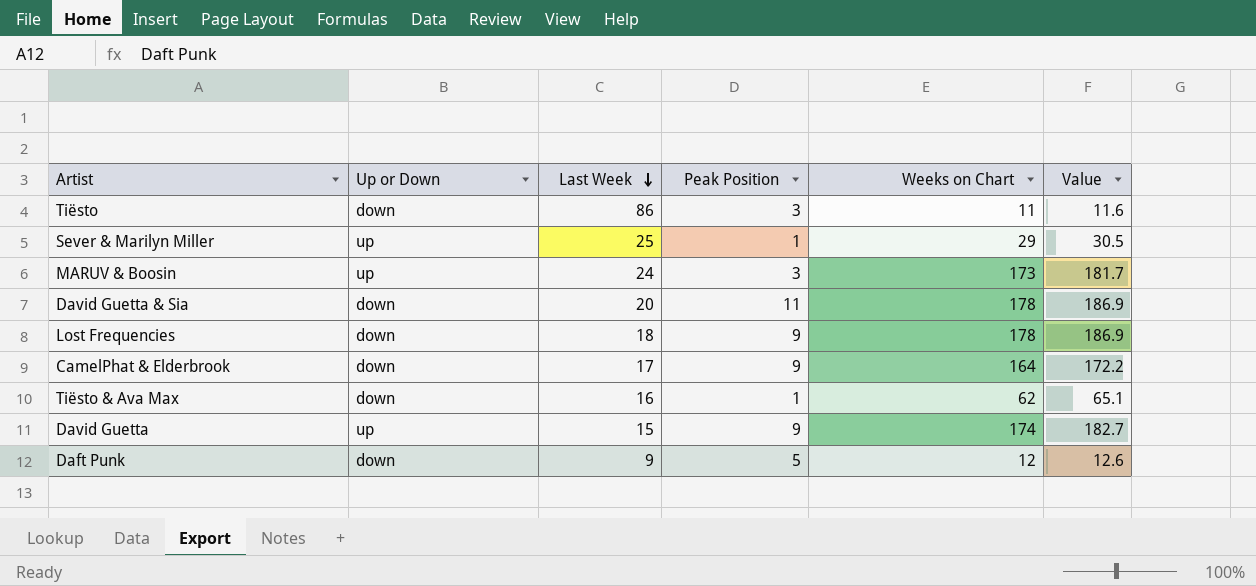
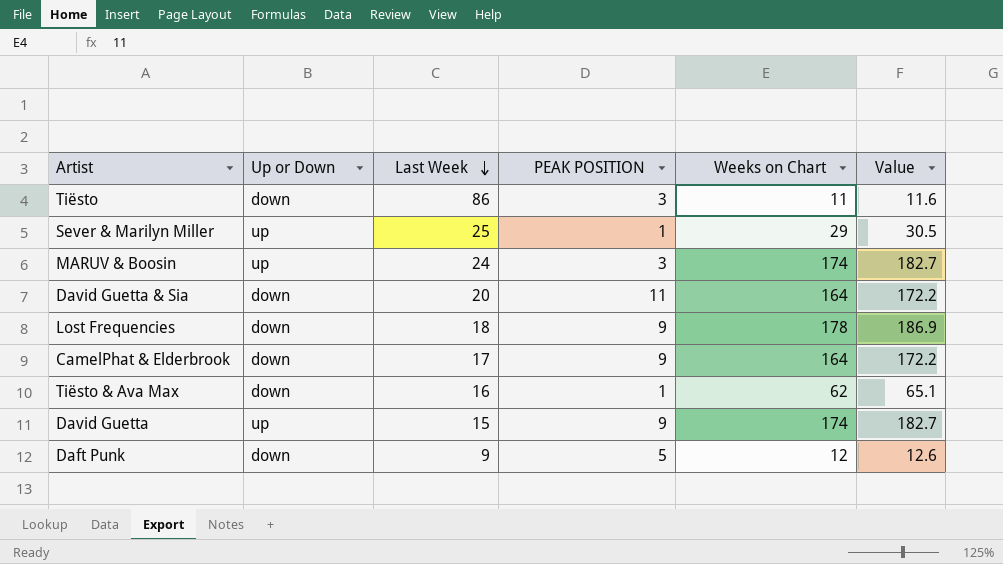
column name: Peak Position -> PEAK POSITION
MARUV & Boosin | Weeks on Chart: 173 -> 174
MARUV & Boosin | Value: 181.7 -> 182.7
David Guetta & Sia | Weeks on Chart: 178 -> 164
David Guetta & Sia | Value: 186.9 -> 172.2

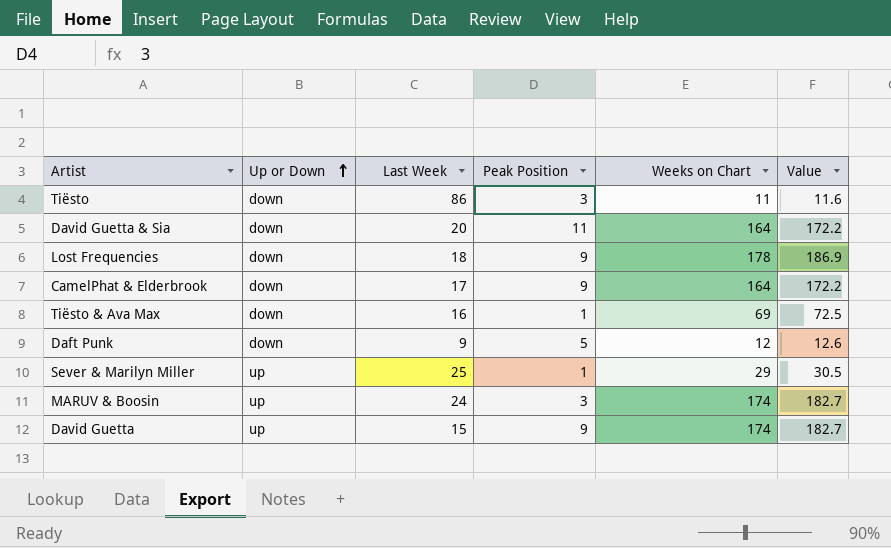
row order: Last Week descending -> Up or Down ascending
column name: PEAK POSITION -> Peak Position
Tiësto & Ava Max | Weeks on Chart: 62 -> 69
Tiësto & Ava Max | Value: 65.1 -> 72.5

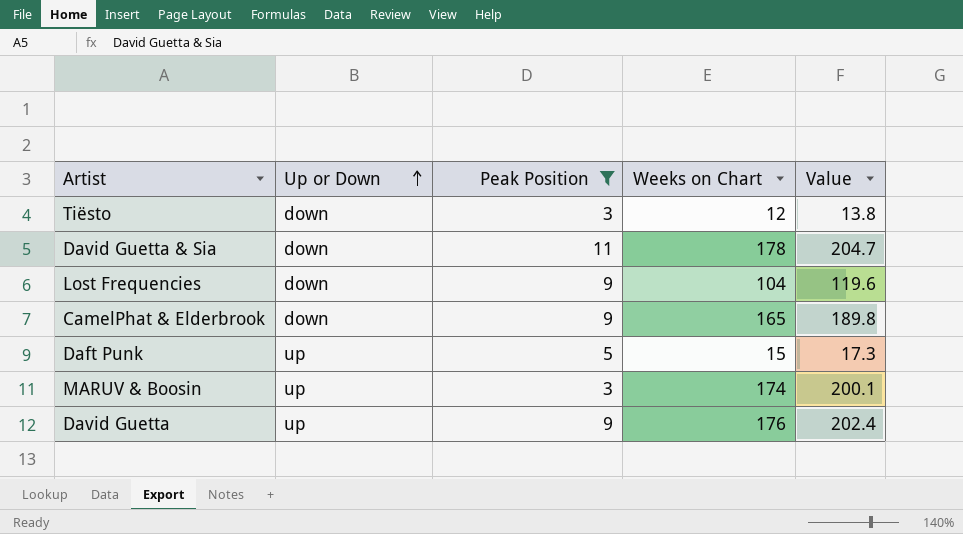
filter: none -> Peak Position != 1
column Last Week | position: 3 -> none
column Value | formula: [Weeks on Chart] * 1.05 -> [Weeks on Chart] * 1.15
Tiësto | Weeks on Chart: 11 -> 12
David Guetta & Sia | Weeks on Chart: 164 -> 178
Lost Frequencies | Weeks on Chart: 178 -> 104
CamelPhat & Elderbrook | Weeks on Chart: 164 -> 165
Daft Punk | Up or Down: down -> up
Daft Punk | Weeks on Chart: 12 -> 15
David Guetta | Weeks on Chart: 174 -> 176

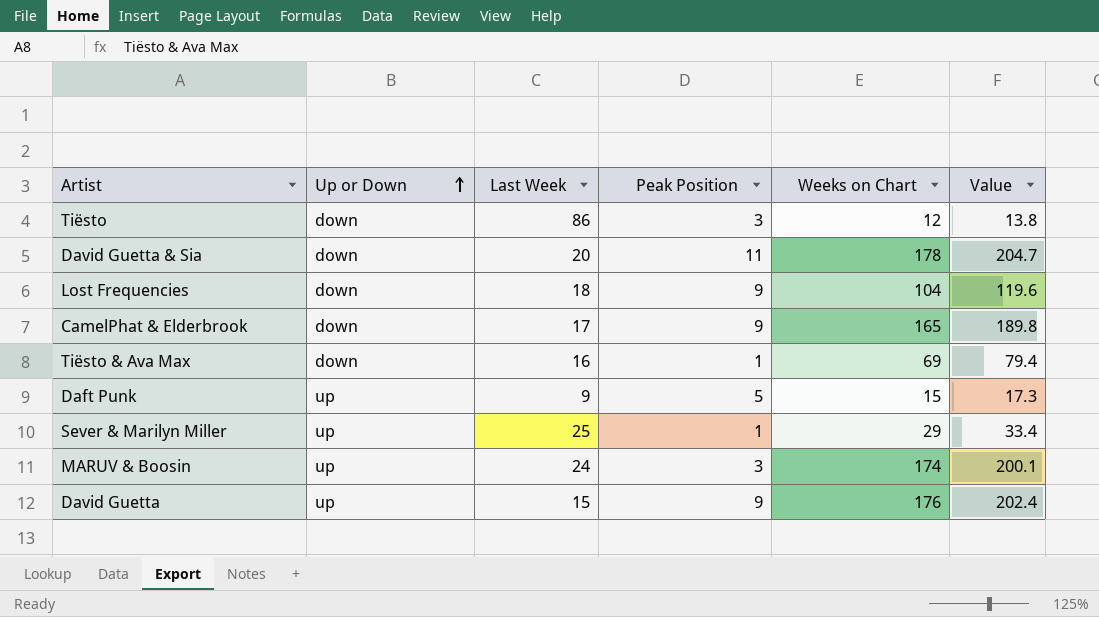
filter: Peak Position != 1 -> none
column Last Week | position: none -> 3

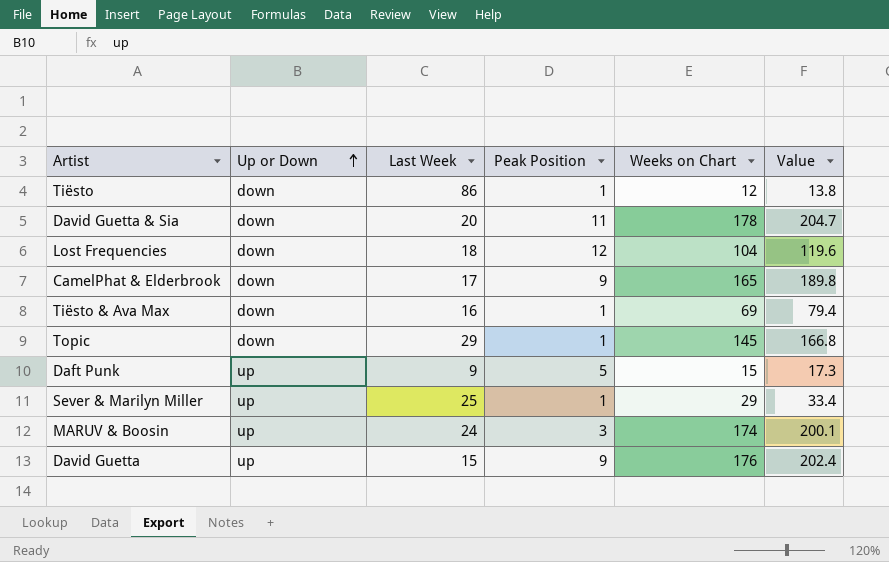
Tiësto | Peak Position: 3 -> 1
Lost Frequencies | Peak Position: 9 -> 12
row Topic: none -> down | 29 | 1 | 145 | 166.8

